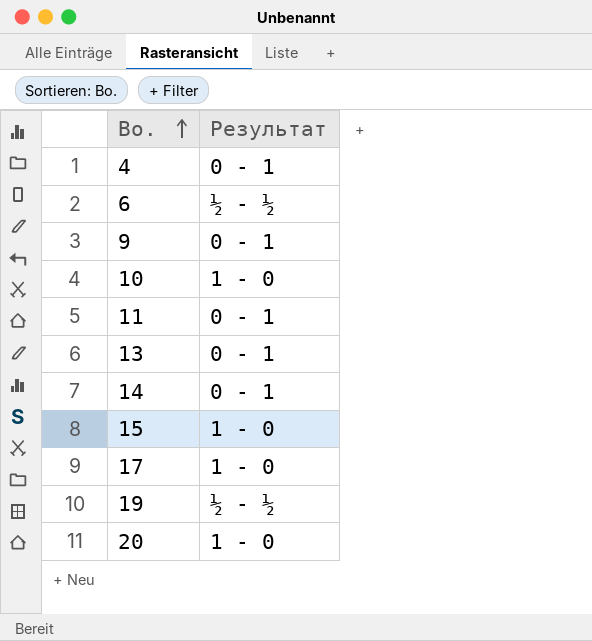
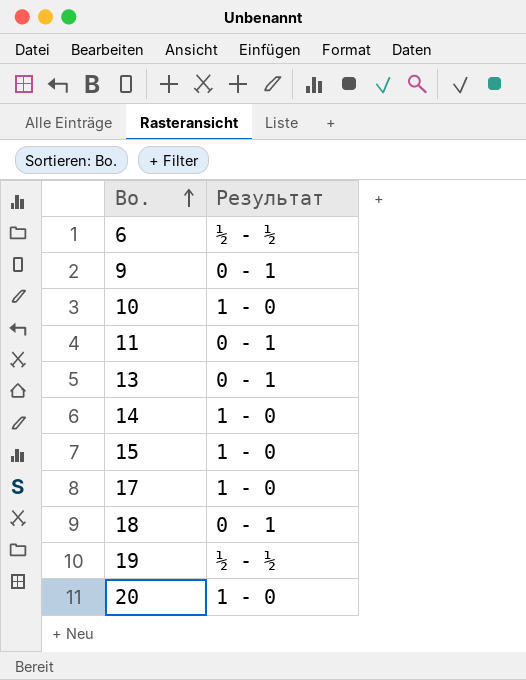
row 4: 0 - 1 -> none
14 | Результат: 0 - 1 -> 1 - 0
row 18: none -> 0 - 1

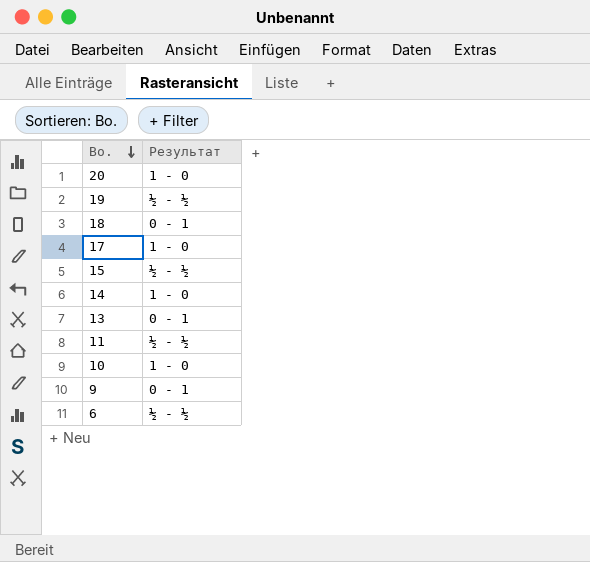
row order: Bo. ascending -> Bo. descending
15 | Результат: 1 - 0 -> ½ - ½
11 | Результат: 0 - 1 -> ½ - ½

